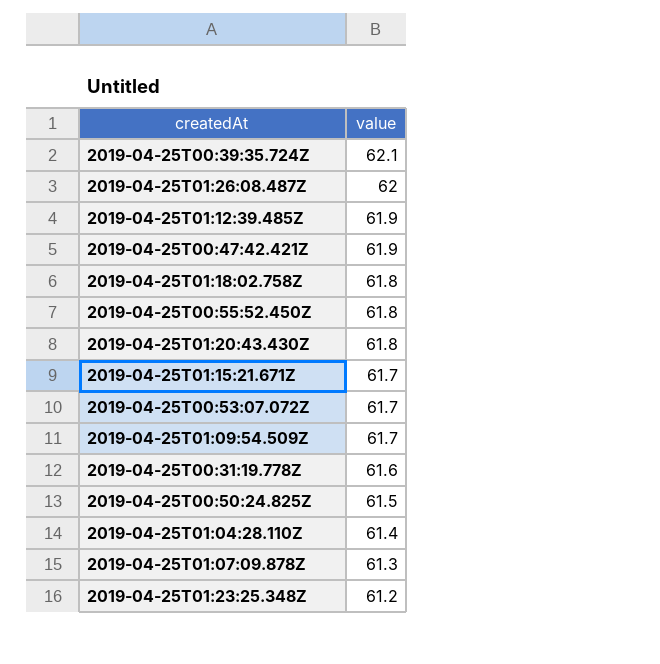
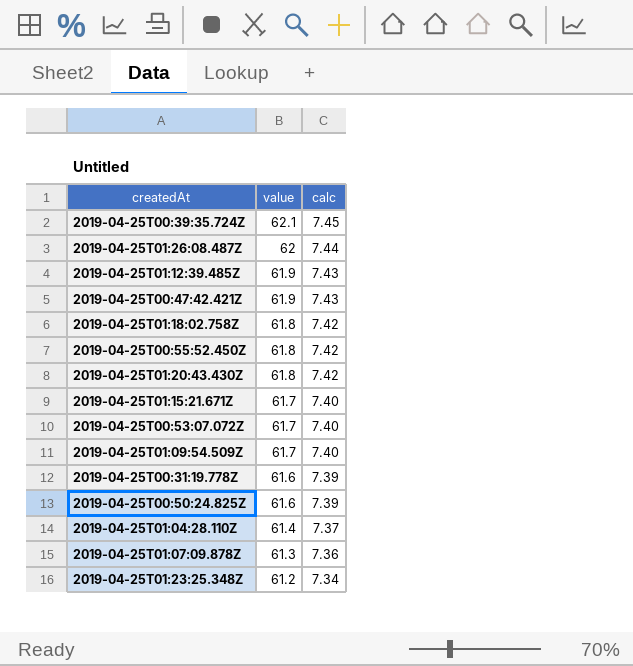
column calc | formula: none -> [value] * 0.12
2019-04-25T00:50:24.825Z | value: 61.5 -> 61.6

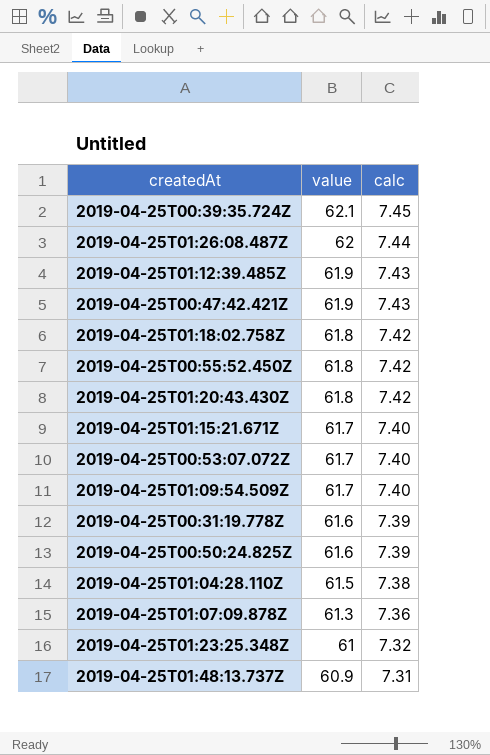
2019-04-25T01:04:28.110Z | value: 61.4 -> 61.5
2019-04-25T01:04:28.110Z | calc: 7.37 -> 7.38
2019-04-25T01:23:25.348Z | value: 61.2 -> 61
2019-04-25T01:23:25.348Z | calc: 7.34 -> 7.32
row 2019-04-25T01:48:13.737Z: none -> 60.9 | 7.31

